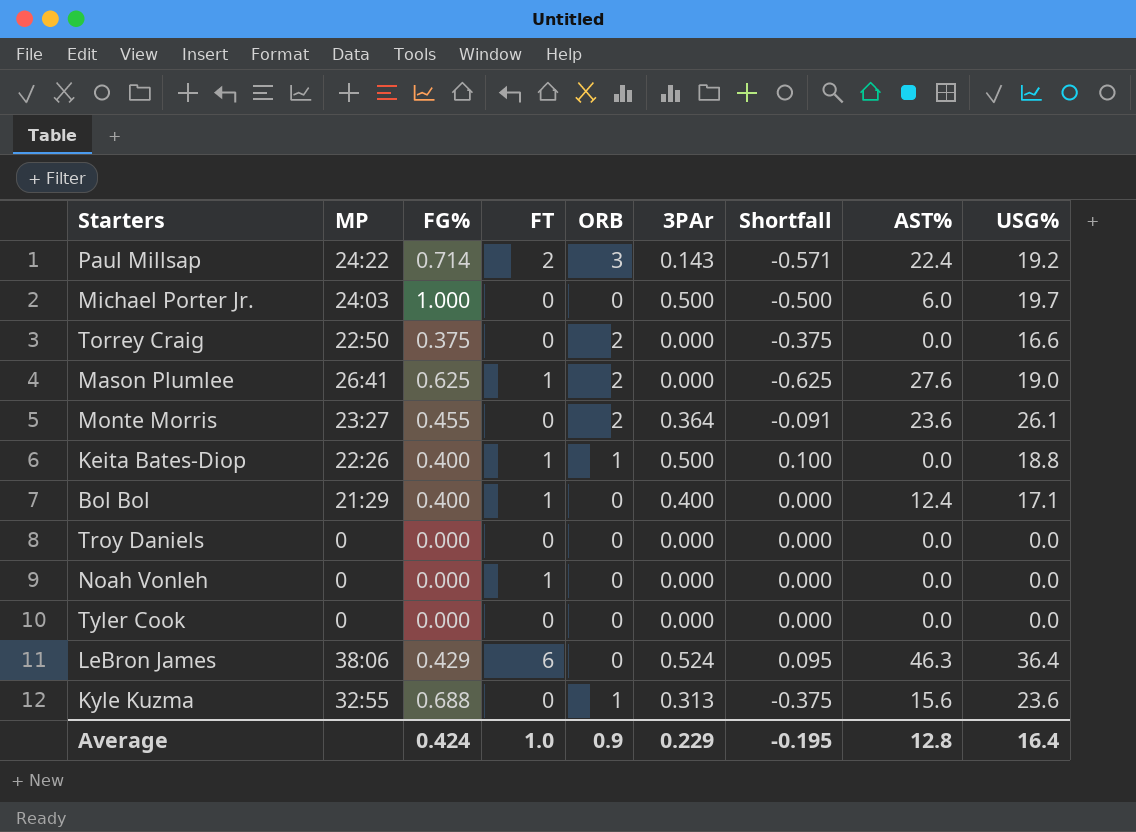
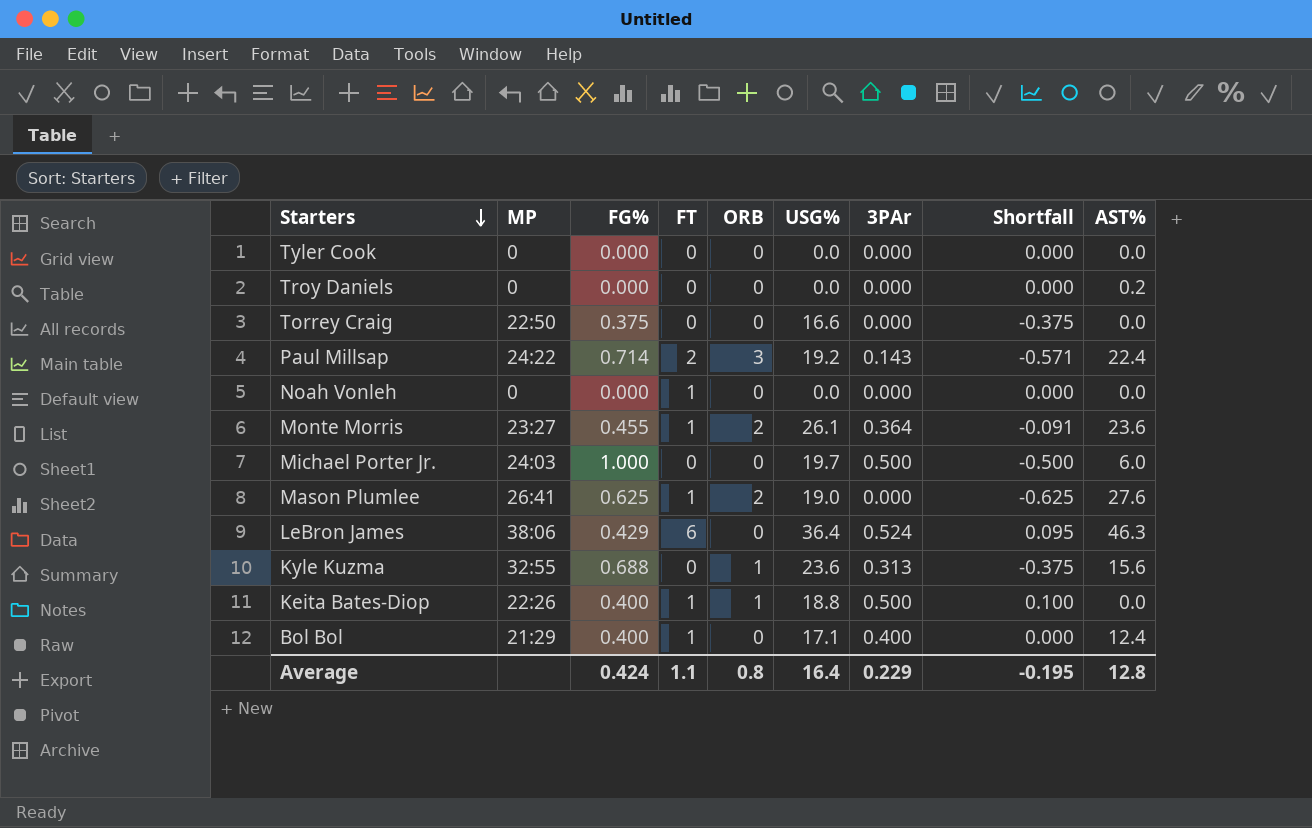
row order: none -> Starters descending
column USG% | position: 9 -> 6
Troy Daniels | AST%: 0.0 -> 0.2
Torrey Craig | ORB: 2 -> 0
Monte Morris | FT: 0 -> 1
Average | FT: 1.0 -> 1.1
Average | ORB: 0.9 -> 0.8

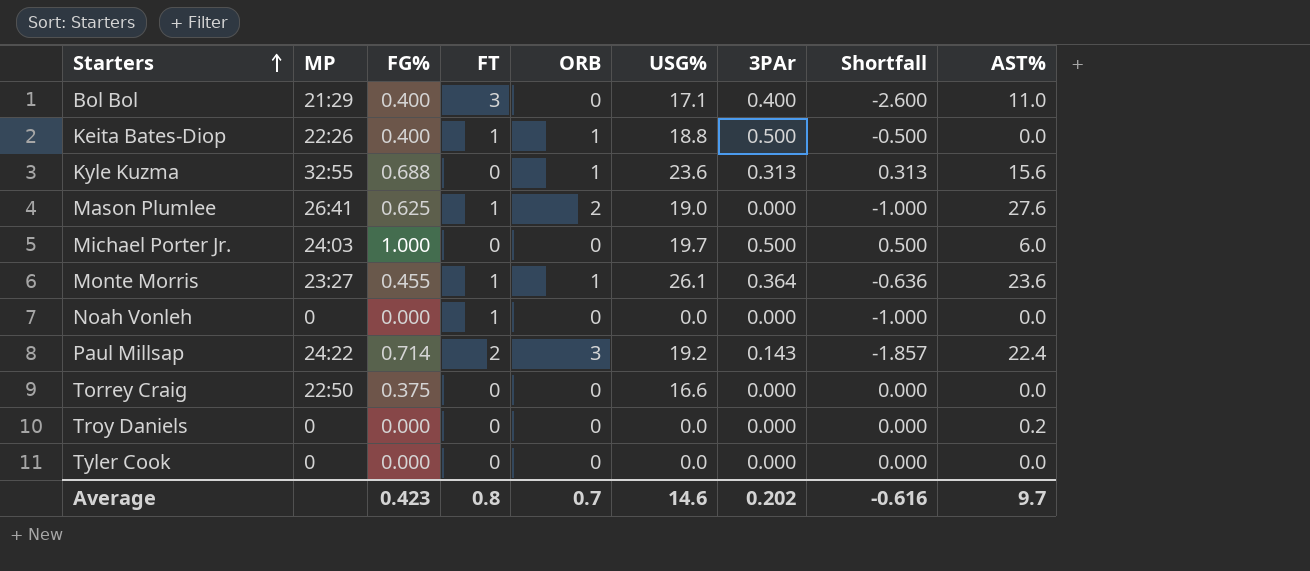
row order: Starters descending -> Starters ascending
column Shortfall | formula: [3PAr] - [FG%] -> [3PAr] - [FT]
row LeBron James: 38:06 | 0.429 | 6 | 0 | 36.4 | 0.524 | 0.095 | 46.3 -> none
Bol Bol | FT: 1 -> 3
Bol Bol | AST%: 12.4 -> 11.0
Monte Morris | ORB: 2 -> 1
Average | FG%: 0.424 -> 0.423
Average | FT: 1.1 -> 0.8
Average | ORB: 0.8 -> 0.7
Average | USG%: 16.4 -> 14.6
Average | 3PAr: 0.229 -> 0.202
Average | Shortfall: -0.195 -> -0.616
Average | AST%: 12.8 -> 9.7

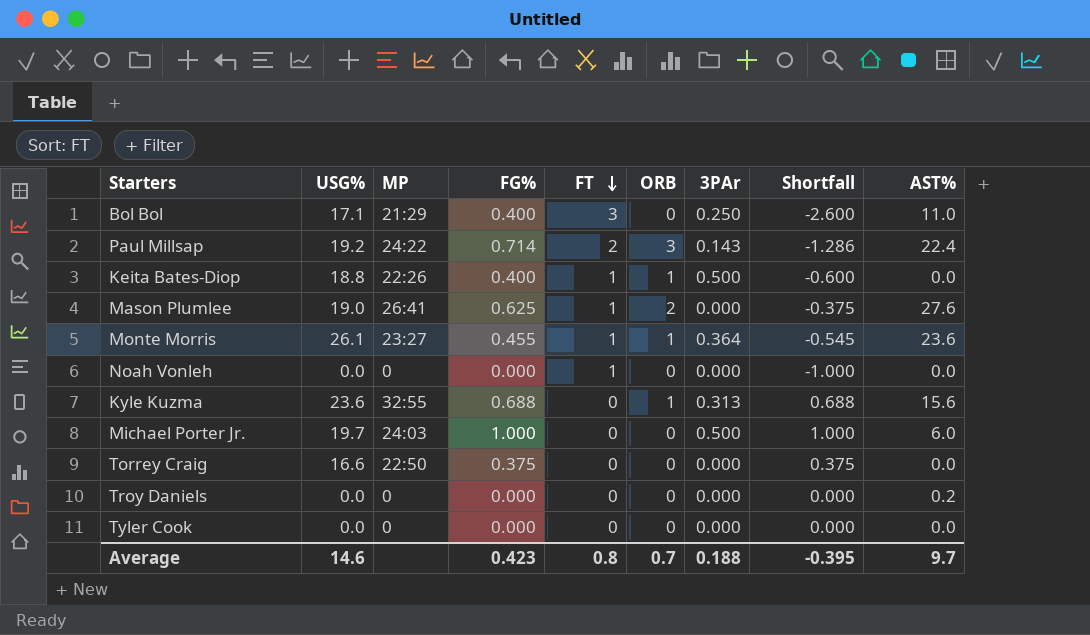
row order: Starters ascending -> FT descending
column USG% | position: 6 -> 2
column Shortfall | formula: [3PAr] - [FT] -> [FG%] - [FT]
Bol Bol | 3PAr: 0.400 -> 0.250
Average | 3PAr: 0.202 -> 0.188
Average | Shortfall: -0.616 -> -0.395

